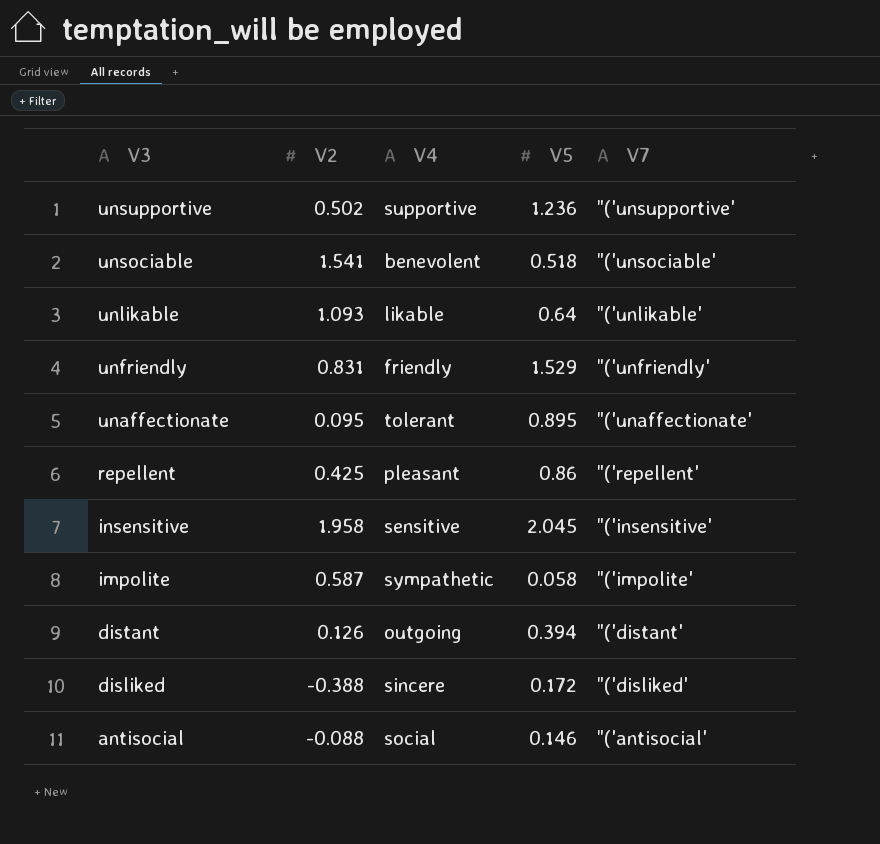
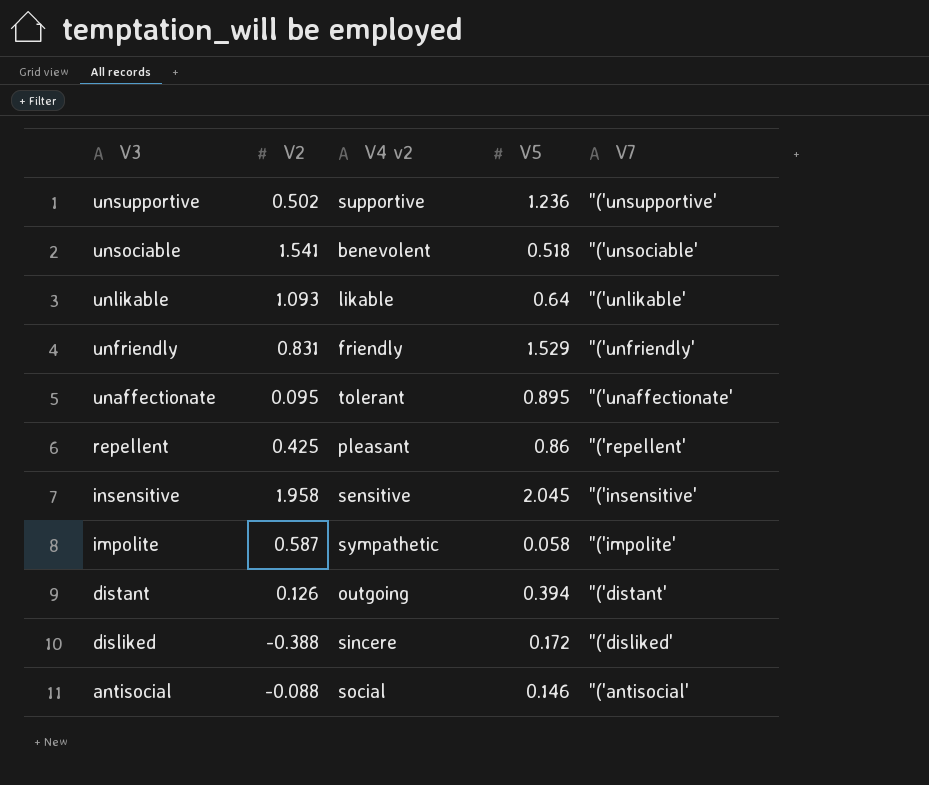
column name: V4 -> V4 v2

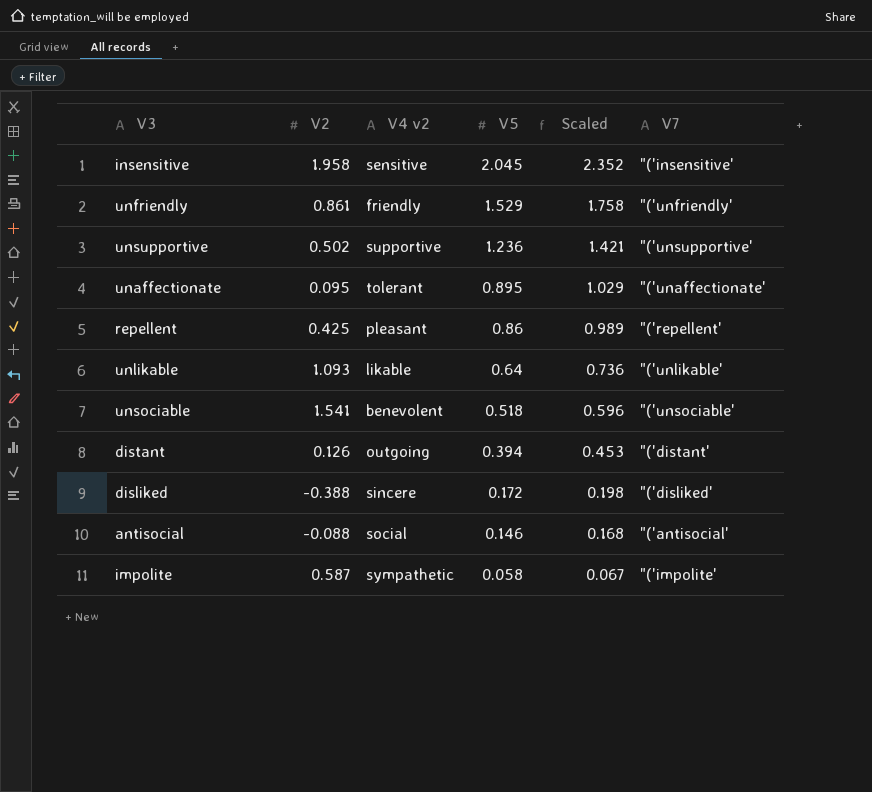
row order: V3 descending -> V5 descending
column Scaled | formula: none -> [V5] * 1.15
unfriendly | V2: 0.831 -> 0.861

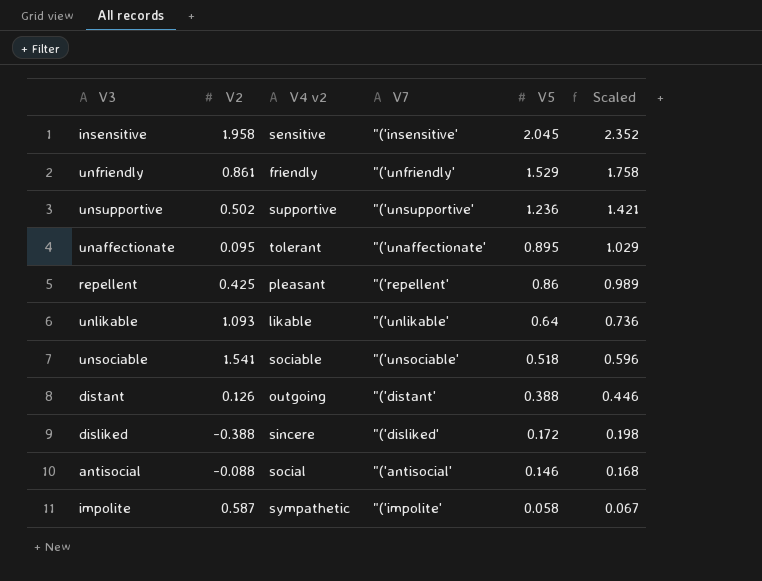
column V7 | position: 6 -> 4
unsociable | V4 v2: benevolent -> sociable
distant | V5: 0.394 -> 0.388
distant | Scaled: 0.453 -> 0.446

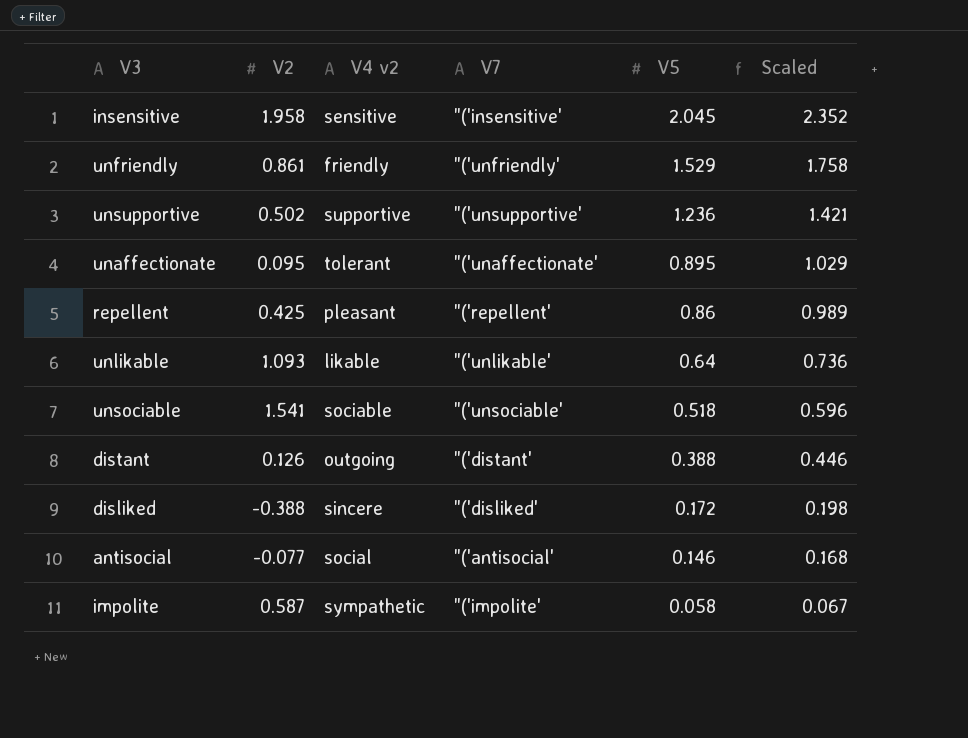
antisocial | V2: -0.088 -> -0.077

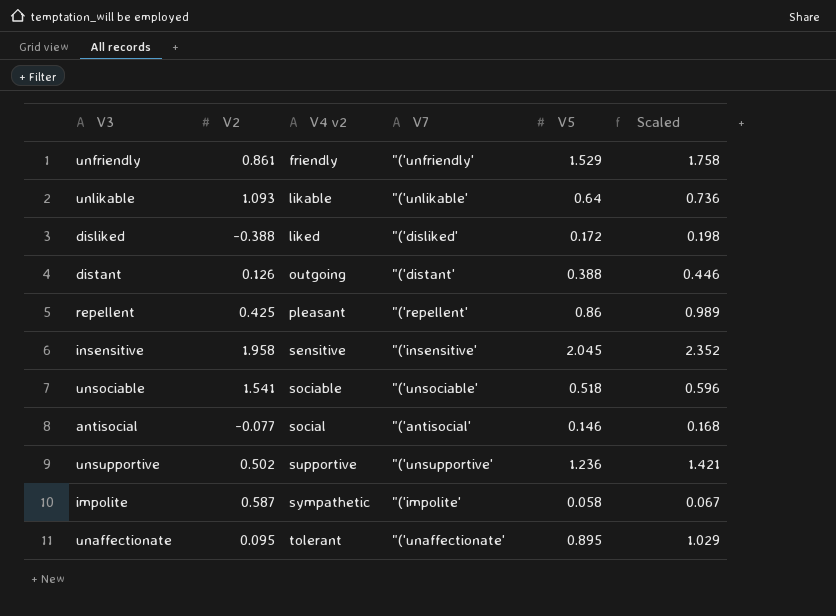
row order: V5 descending -> V4 v2 ascending
disliked | V4 v2: sincere -> liked

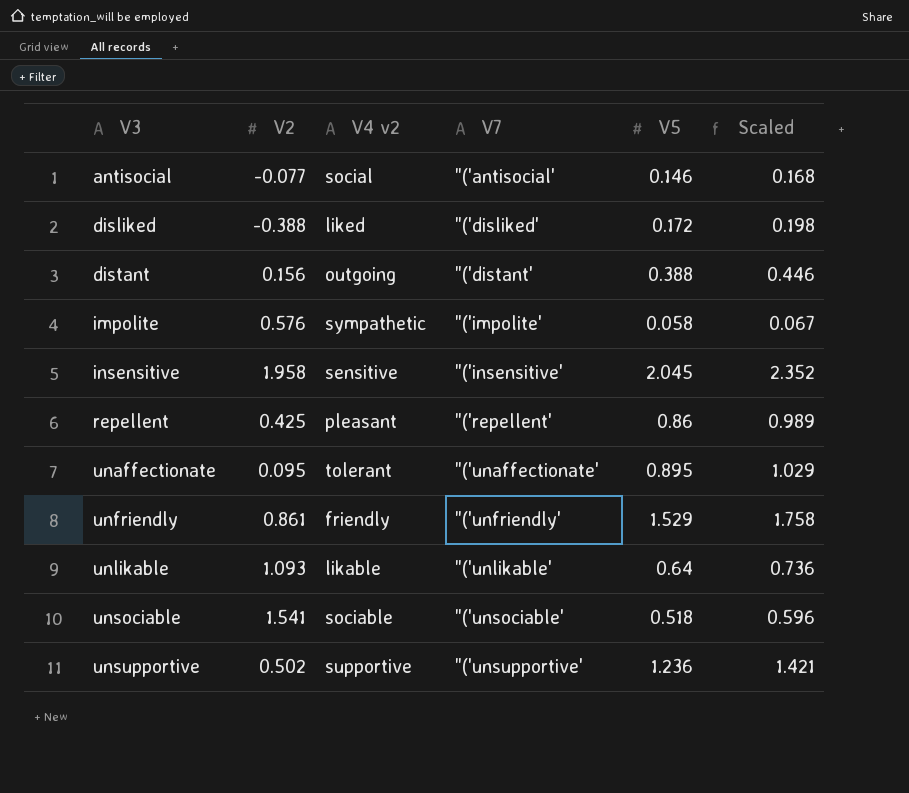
row order: V4 v2 ascending -> V3 ascending
distant | V2: 0.126 -> 0.156
impolite | V2: 0.587 -> 0.576

